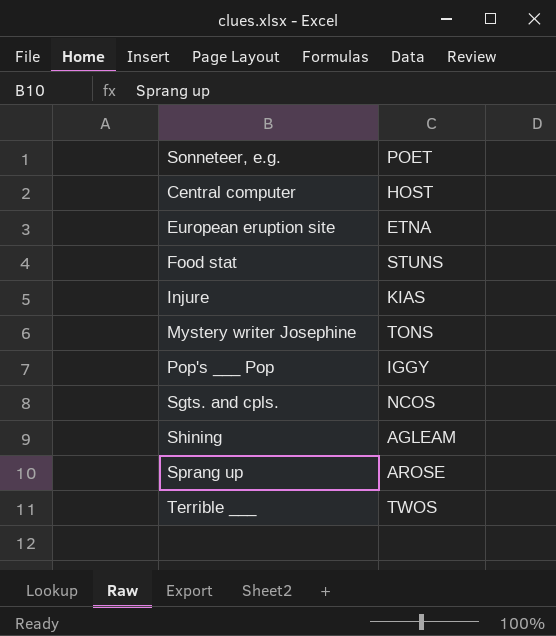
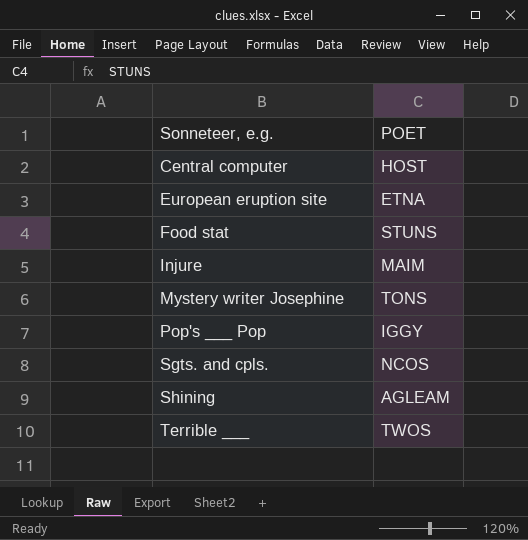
row Sprang up: AROSE -> none
Injure | POET: KIAS -> MAIM

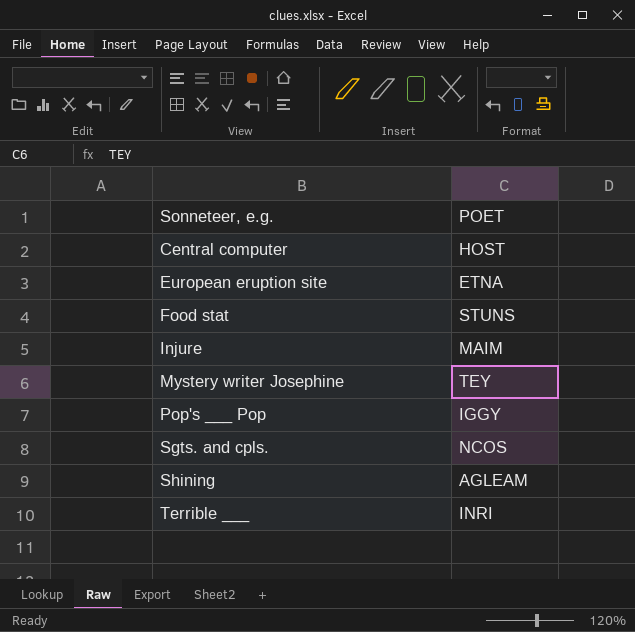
Mystery writer Josephine | POET: TONS -> TEY
Terrible ___ | POET: TWOS -> INRI

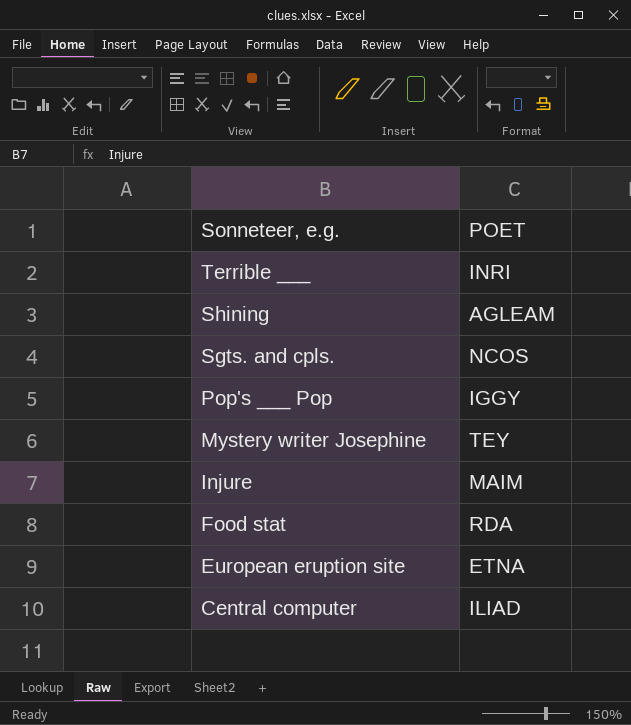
row order: Sonneteer, e.g. ascending -> Sonneteer, e.g. descending
Food stat | POET: STUNS -> RDA
Central computer | POET: HOST -> ILIAD

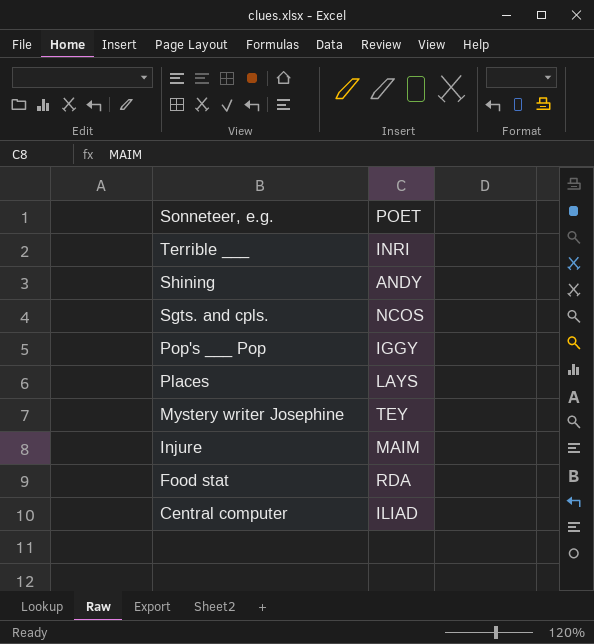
row European eruption site: ETNA -> none
Shining | POET: AGLEAM -> ANDY
row Places: none -> LAYS

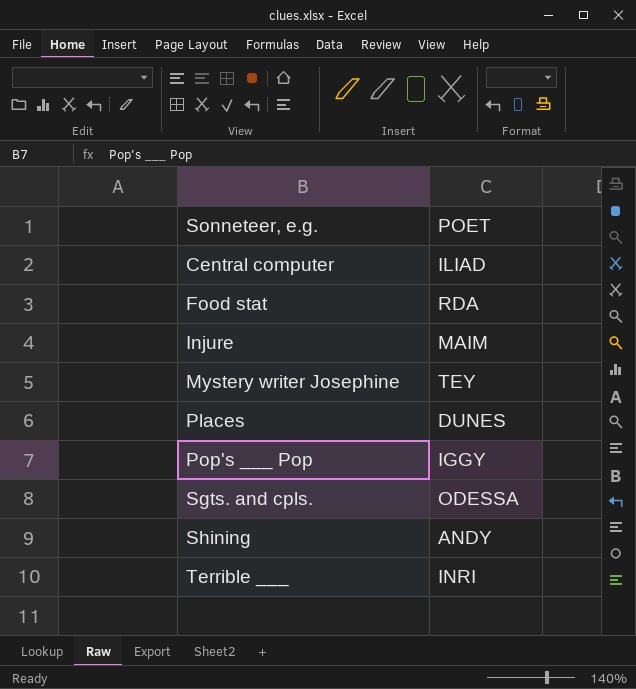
row order: Sonneteer, e.g. descending -> Sonneteer, e.g. ascending
Places | POET: LAYS -> DUNES
Sgts. and cpls. | POET: NCOS -> ODESSA

